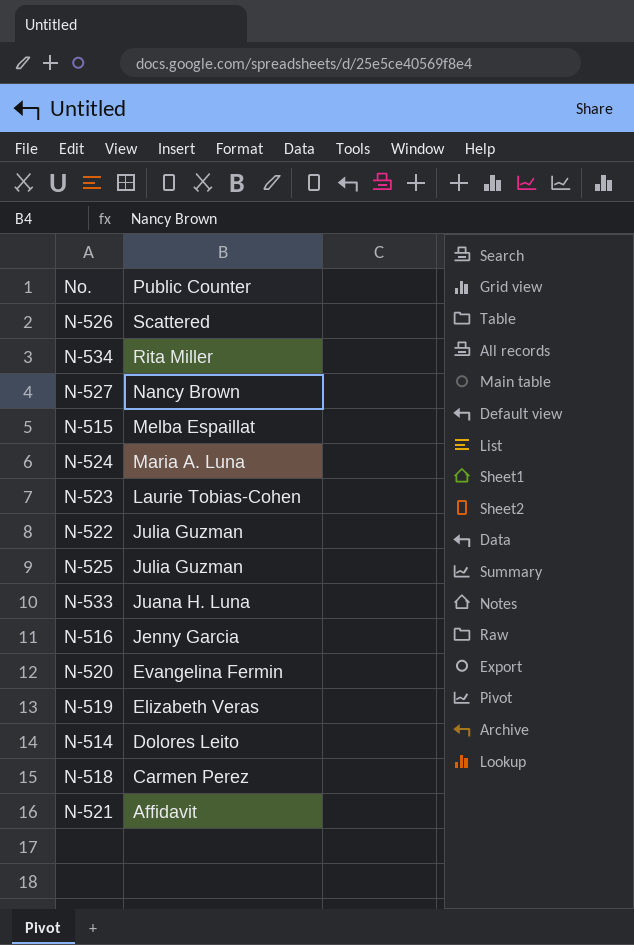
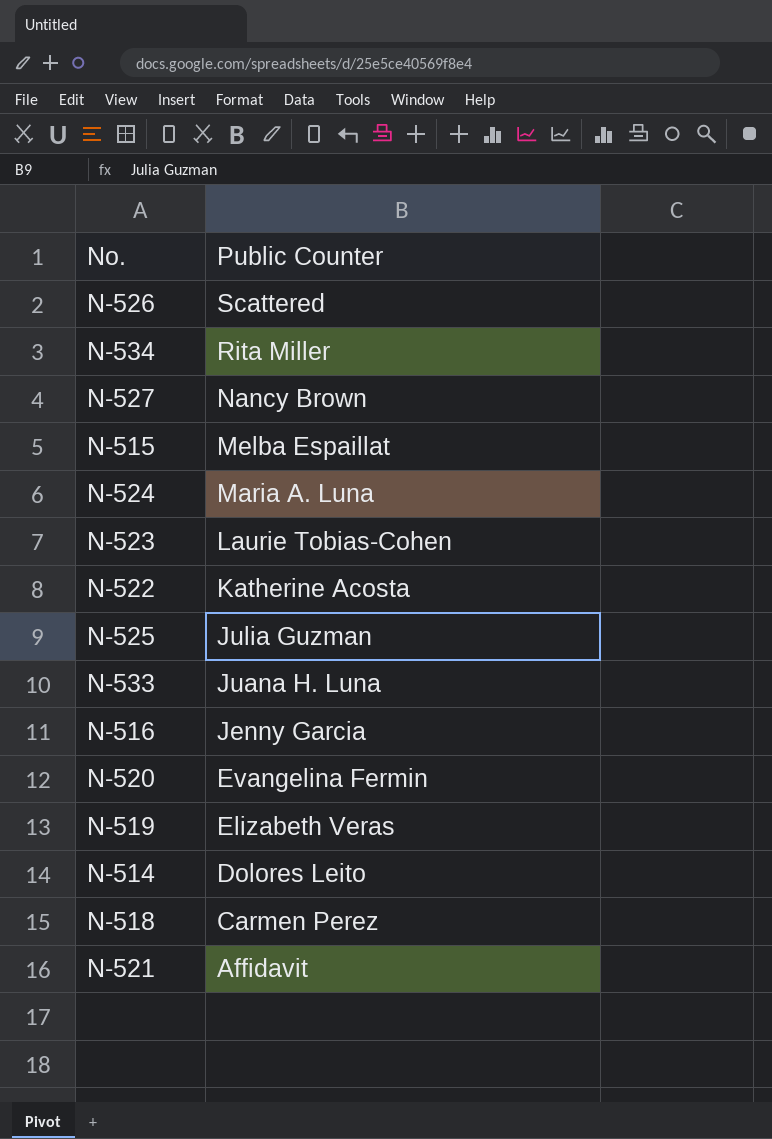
N-522 | Public Counter: Julia Guzman -> Katherine Acosta

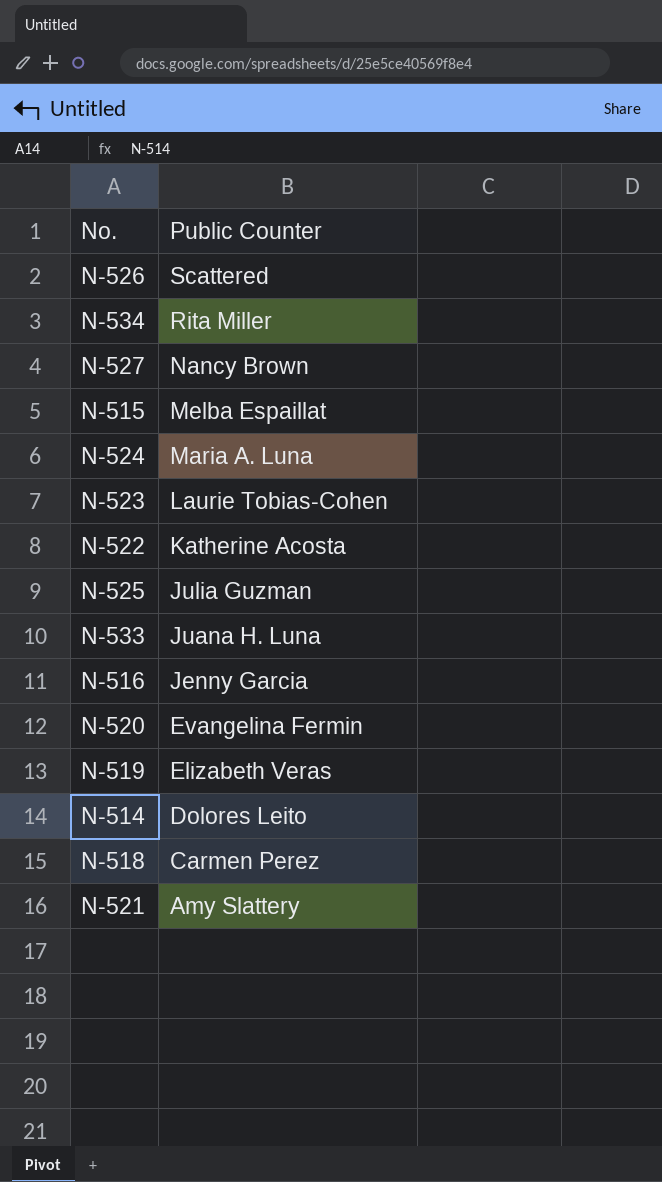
N-521 | Public Counter: Affidavit -> Amy Slattery

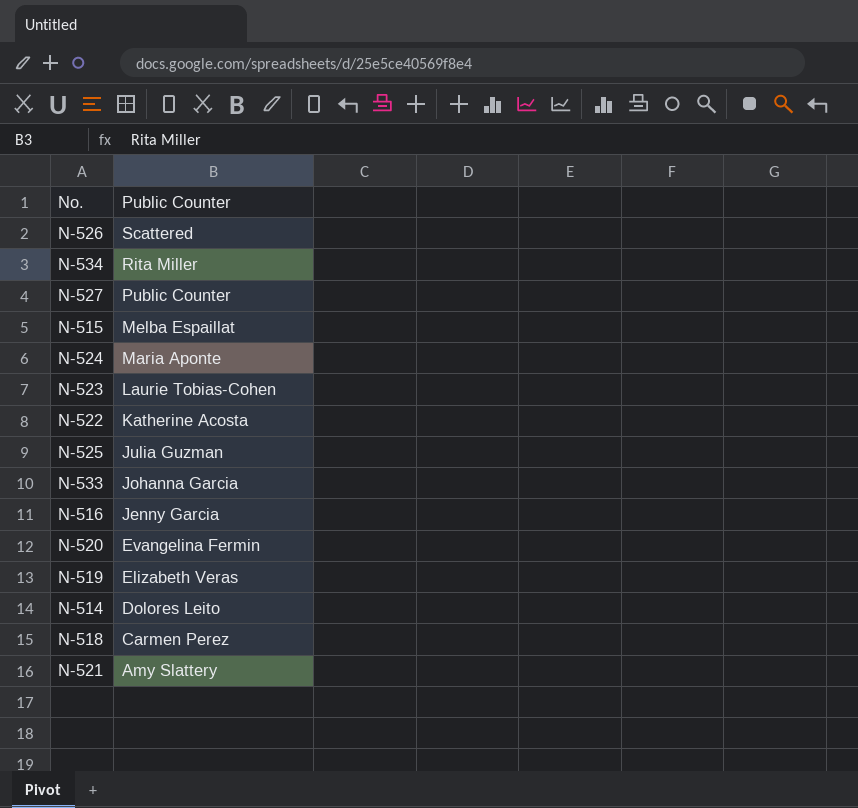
N-527 | Public Counter: Nancy Brown -> Public Counter
N-524 | Public Counter: Maria A. Luna -> Maria Aponte
N-533 | Public Counter: Juana H. Luna -> Johanna Garcia

